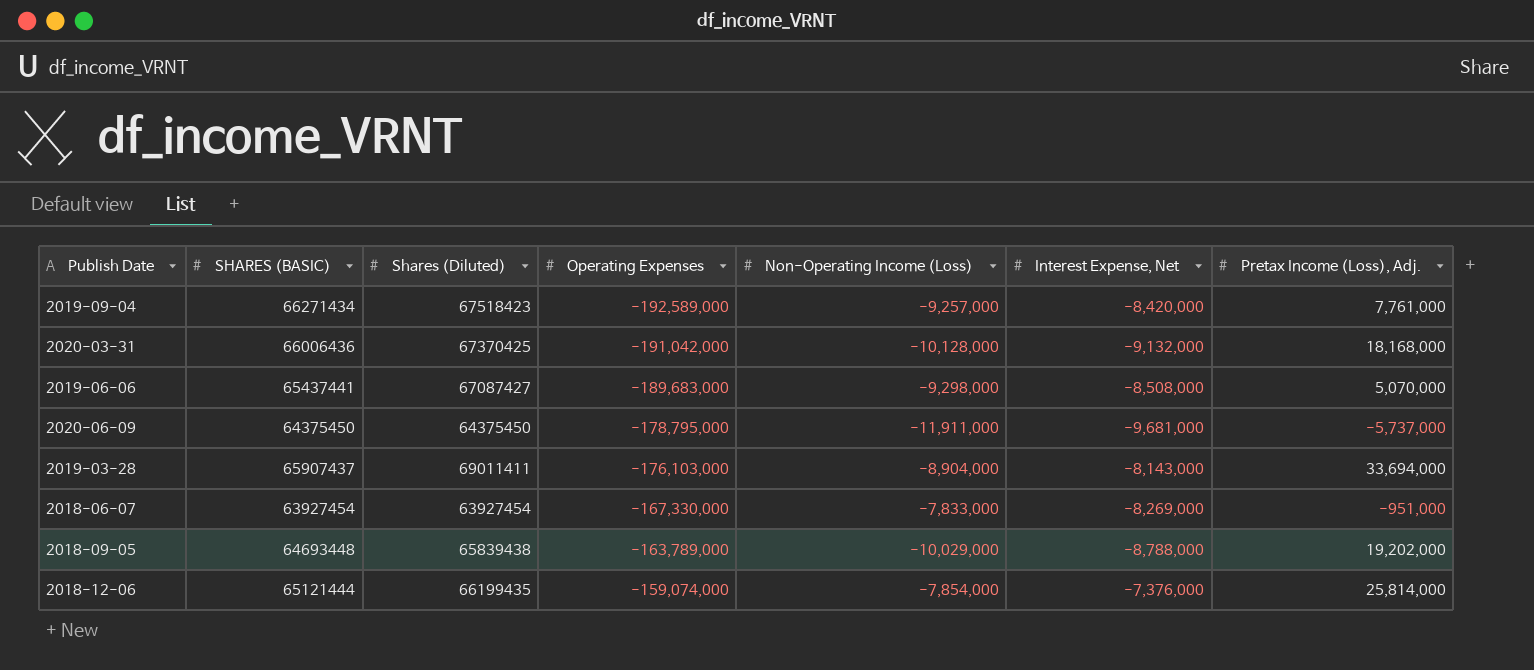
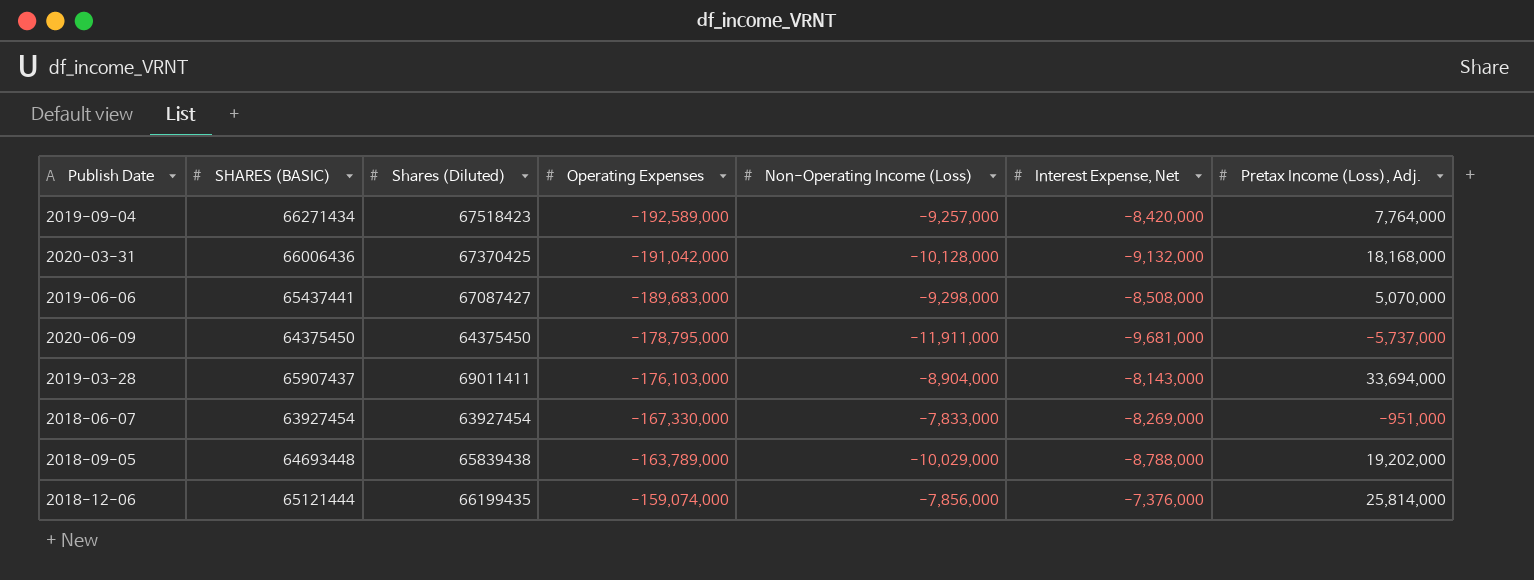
2019-09-04 | Pretax Income (Loss), Adj.: 7,761,000 -> 7,764,000
2018-12-06 | Non-Operating Income (Loss): -7,854,000 -> -7,856,000

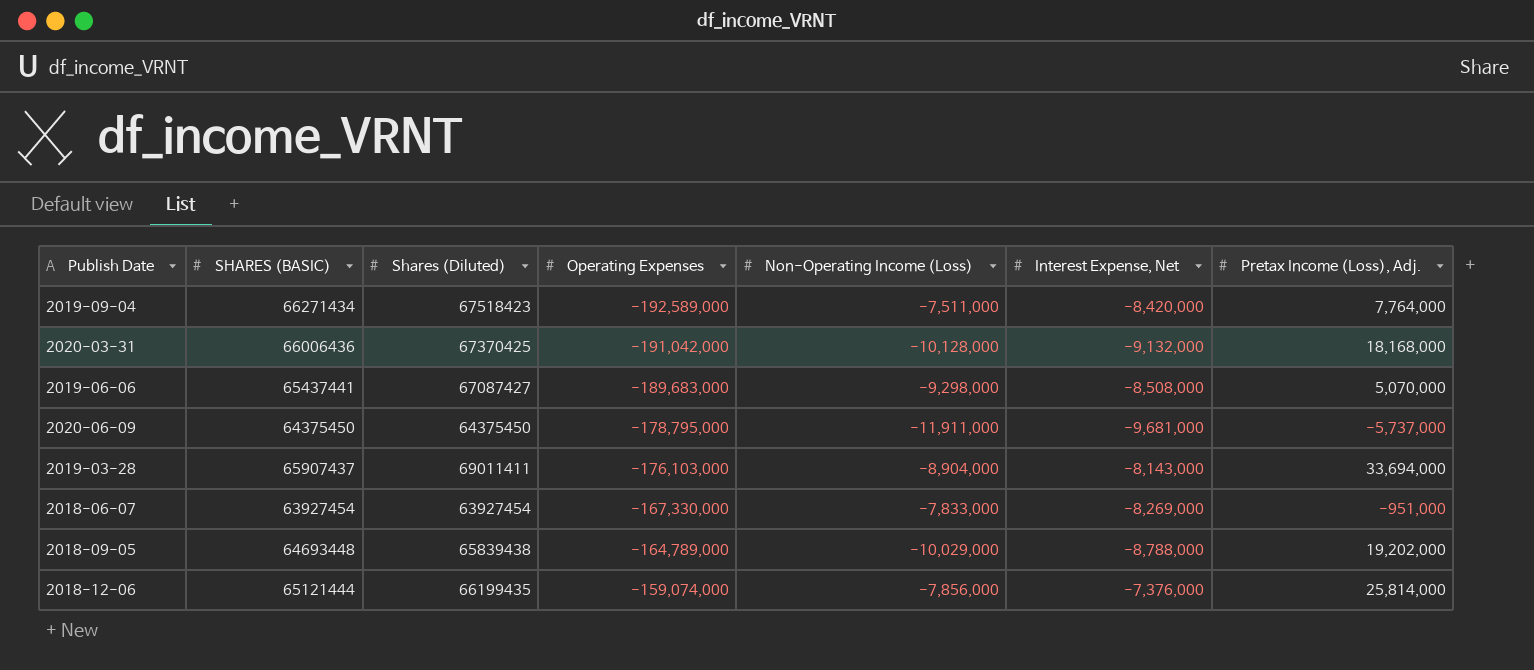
2019-09-04 | Non-Operating Income (Loss): -9,257,000 -> -7,511,000
2018-09-05 | Operating Expenses: -163,789,000 -> -164,789,000

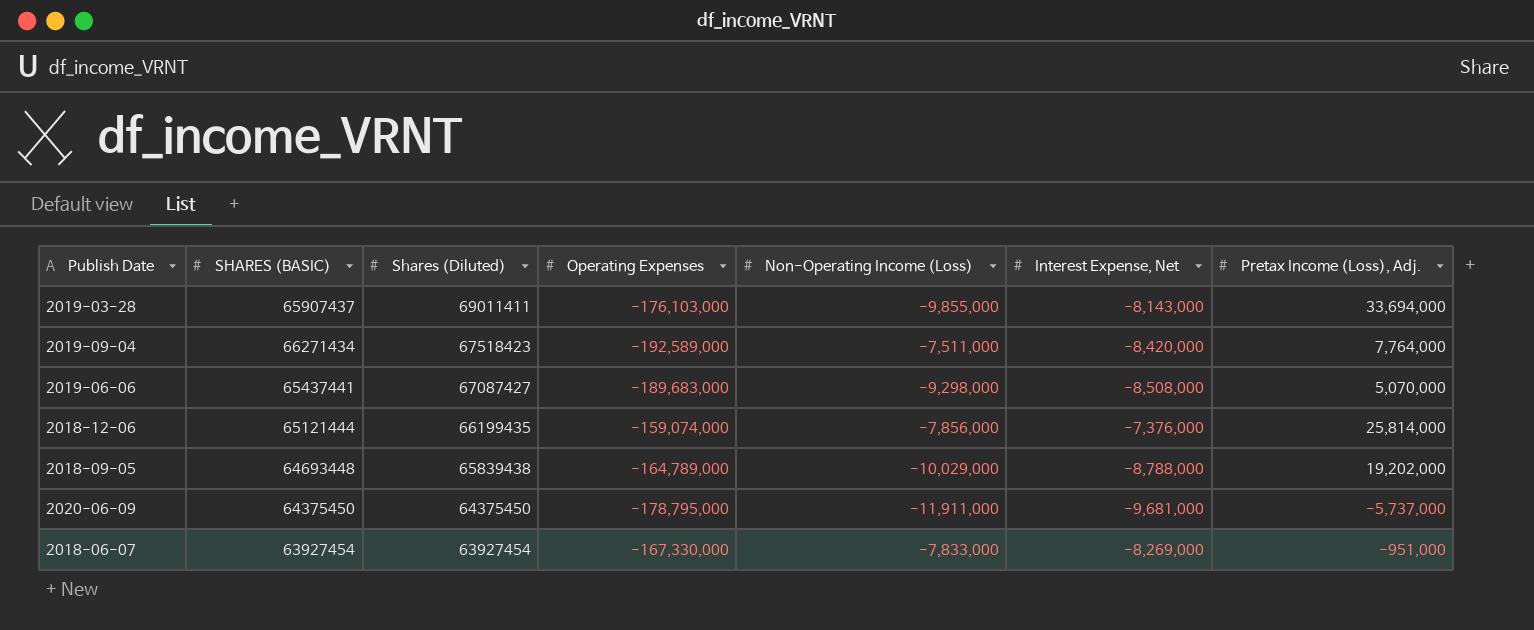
row order: Operating Expenses ascending -> Shares (Diluted) descending
row 2020-03-31: 66006436 | 67370425 | -191,042,000 | -10,128,000 | -9,132,000 | 18,168,000 -> none
2019-03-28 | Non-Operating Income (Loss): -8,904,000 -> -9,855,000

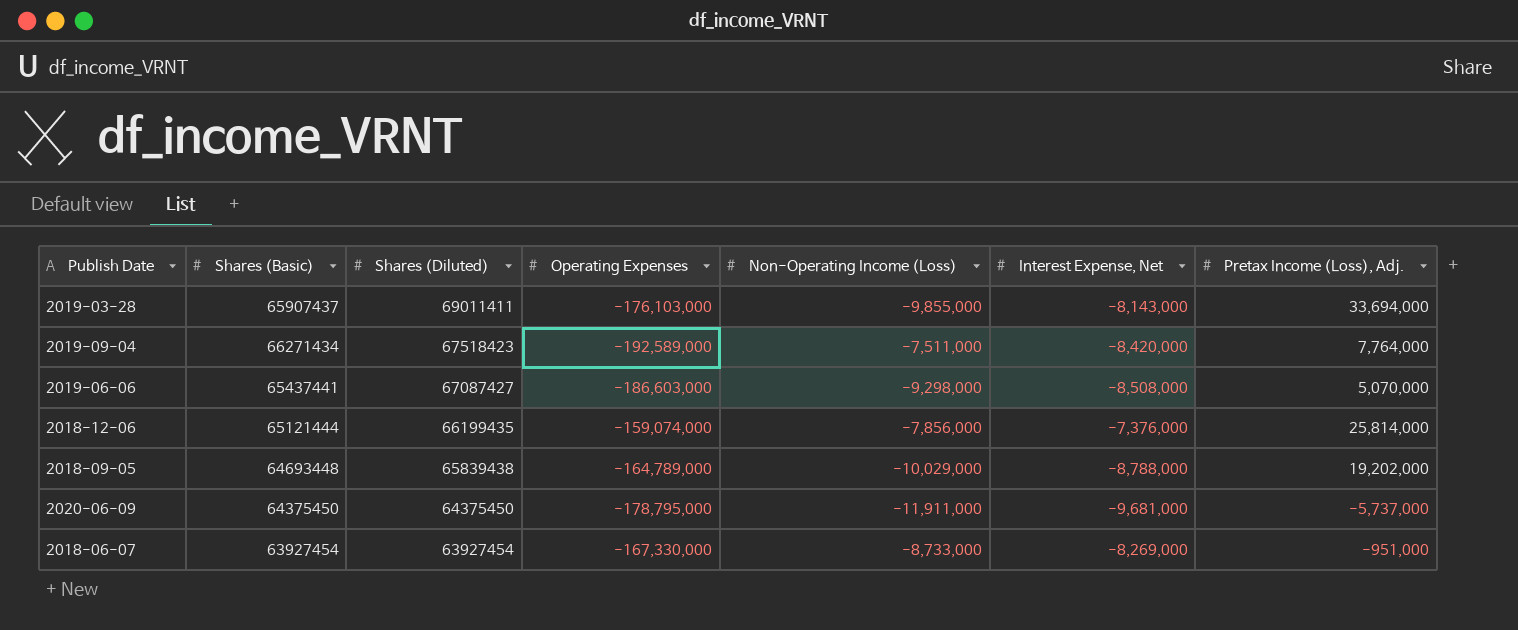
column name: SHARES (BASIC) -> Shares (Basic)
2019-06-06 | Operating Expenses: -189,683,000 -> -186,603,000
2018-06-07 | Non-Operating Income (Loss): -7,833,000 -> -8,733,000

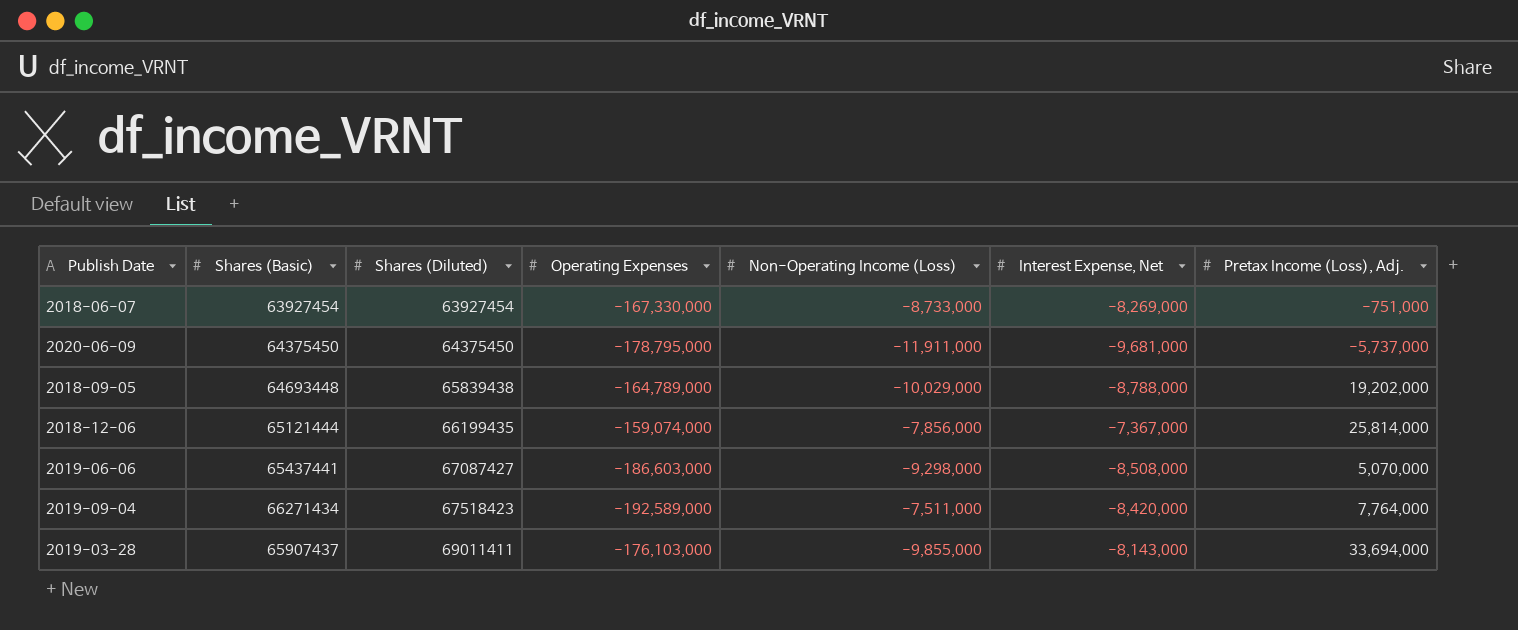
row order: Shares (Diluted) descending -> Shares (Diluted) ascending
2018-06-07 | Pretax Income (Loss), Adj.: -951,000 -> -751,000
2018-12-06 | Interest Expense, Net: -7,376,000 -> -7,367,000

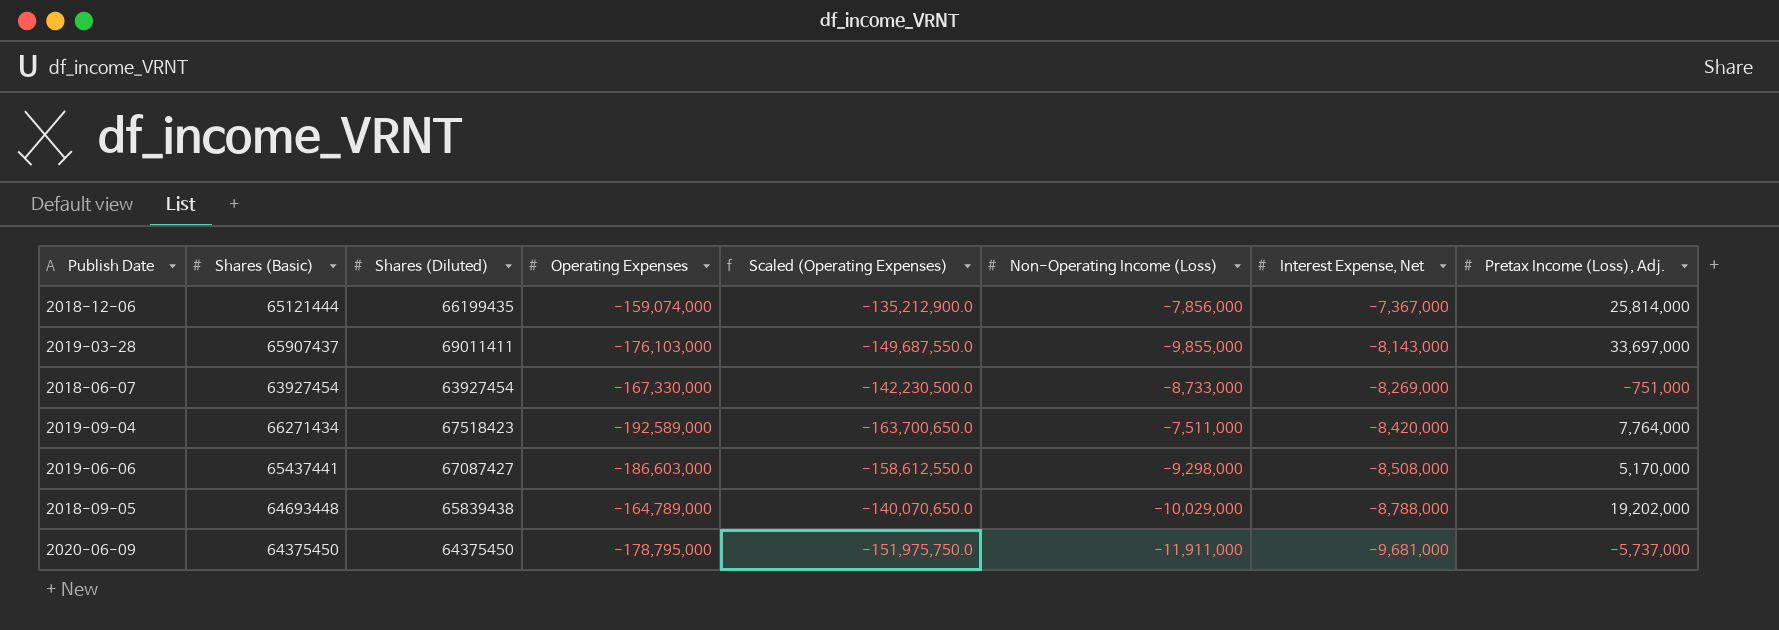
row order: Shares (Diluted) ascending -> Interest Expense, Net descending
column Scaled (Operating Expenses) | formula: none -> [Operating Expenses] * 0.85
2019-03-28 | Pretax Income (Loss), Adj.: 33,694,000 -> 33,697,000
2019-06-06 | Pretax Income (Loss), Adj.: 5,070,000 -> 5,170,000

